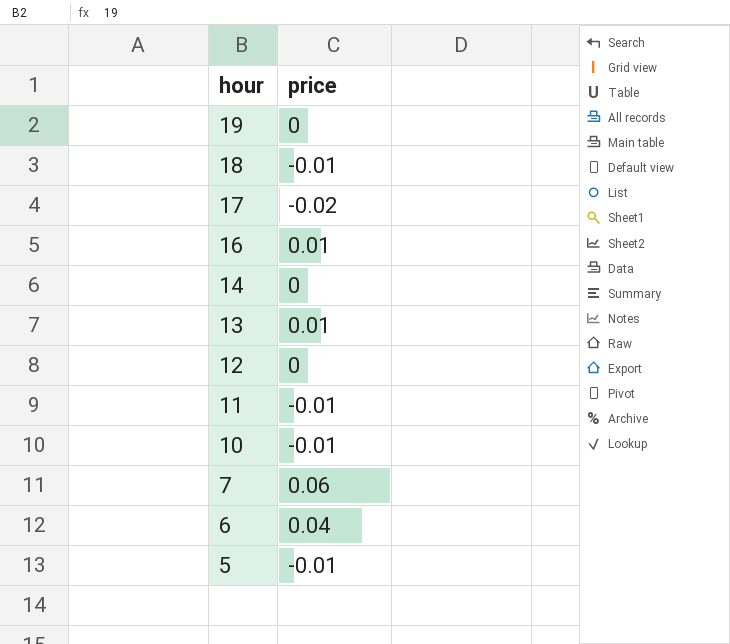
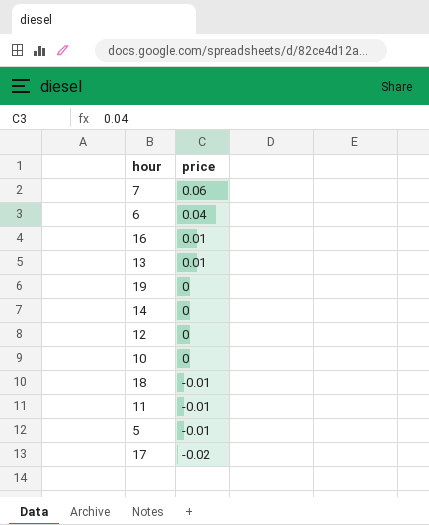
row order: hour descending -> price descending
10 | price: -0.01 -> 0

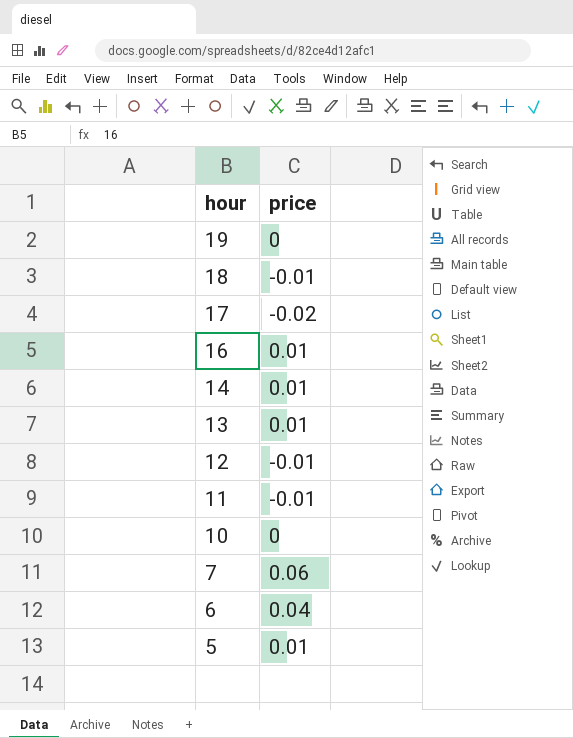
row order: price descending -> hour descending
14 | price: 0 -> 0.01
12 | price: 0 -> -0.01
5 | price: -0.01 -> 0.01

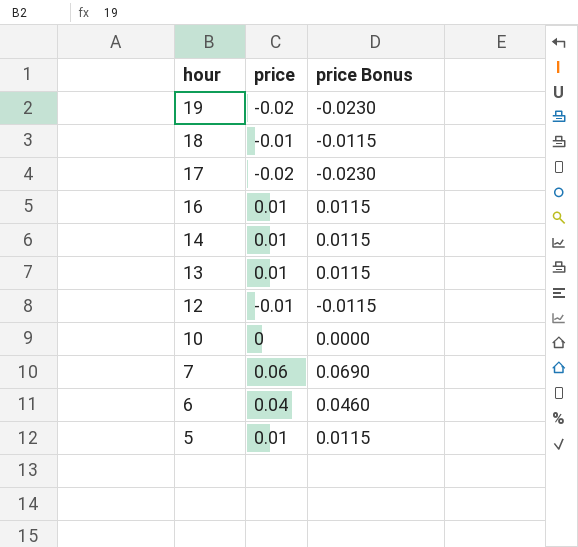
column price Bonus | formula: none -> [price] * 1.15
row 11: -0.01 -> none
19 | price: 0 -> -0.02

